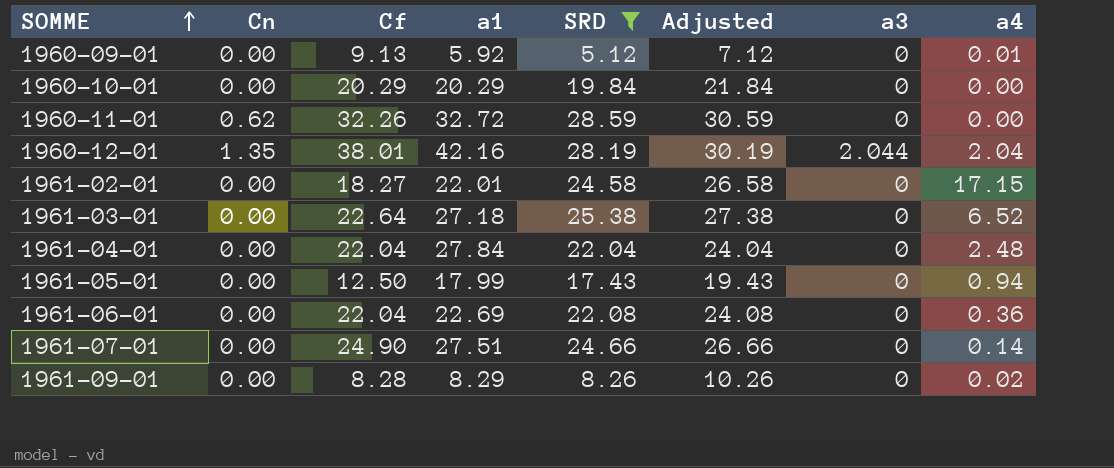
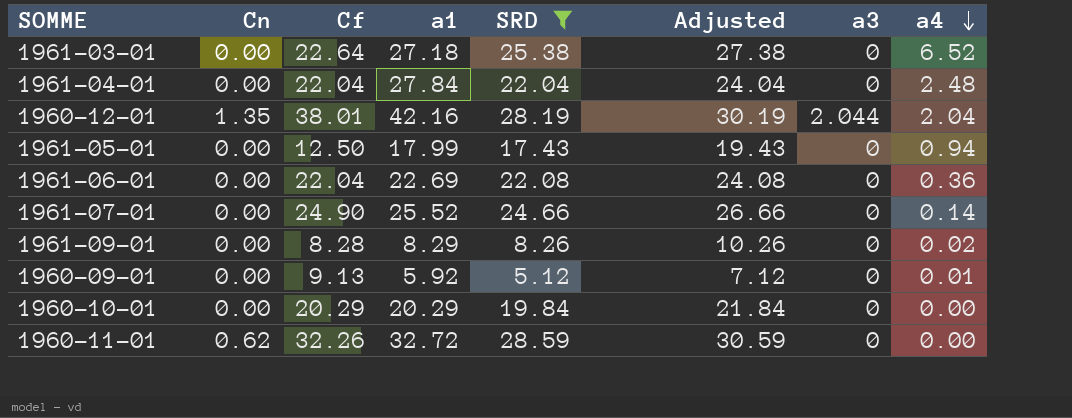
row order: SOMME ascending -> a4 descending
row 1961-02-01: 0.00 | 18.27 | 22.01 | 24.58 | 26.58 | 0 | 17.15 -> none
1961-07-01 | a1: 27.51 -> 25.52

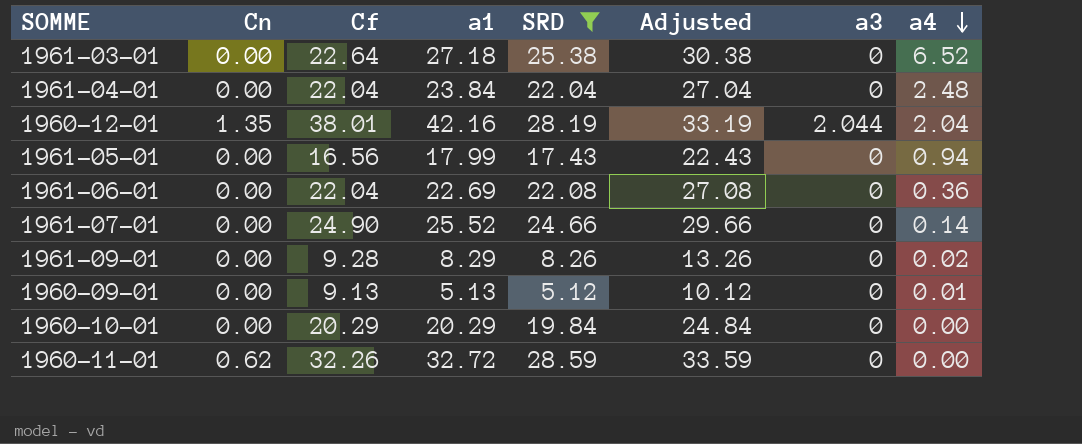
column Adjusted | formula: [SRD] + 2 -> [SRD] + 5
1961-04-01 | a1: 27.84 -> 23.84
1961-05-01 | Cf: 12.50 -> 16.56
1961-09-01 | Cf: 8.28 -> 9.28
1960-09-01 | a1: 5.92 -> 5.13

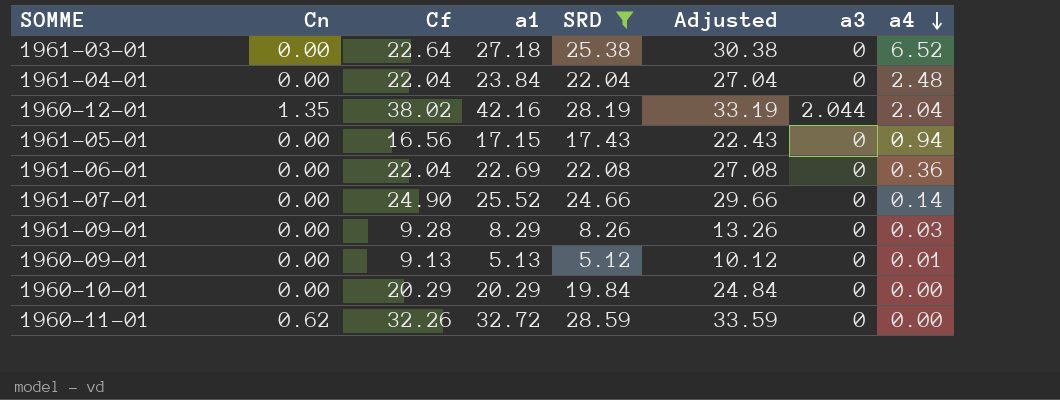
1960-12-01 | Cf: 38.01 -> 38.02
1961-05-01 | a1: 17.99 -> 17.15
1961-09-01 | a4: 0.02 -> 0.03

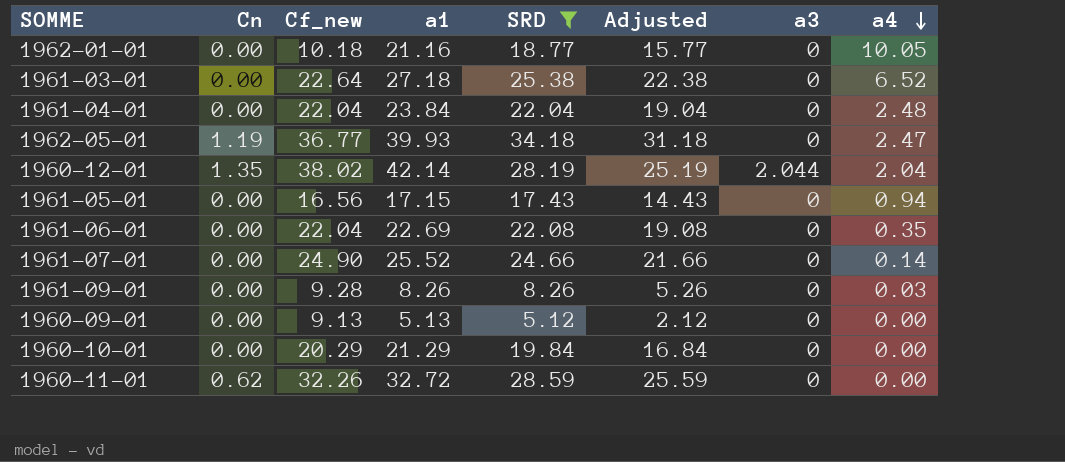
column name: Cf -> Cf_new
column Adjusted | formula: [SRD] + 5 -> [SRD] - 3
row 1962-01-01: none -> 0.00 | 10.18 | 21.16 | 18.77 | 15.77 | 0 | 10.05
row 1962-05-01: none -> 1.19 | 36.77 | 39.93 | 34.18 | 31.18 | 0 | 2.47
1960-12-01 | a1: 42.16 -> 42.14
1961-06-01 | a4: 0.36 -> 0.35
1961-09-01 | a1: 8.29 -> 8.26
1960-09-01 | a4: 0.01 -> 0.00
1960-10-01 | a1: 20.29 -> 21.29

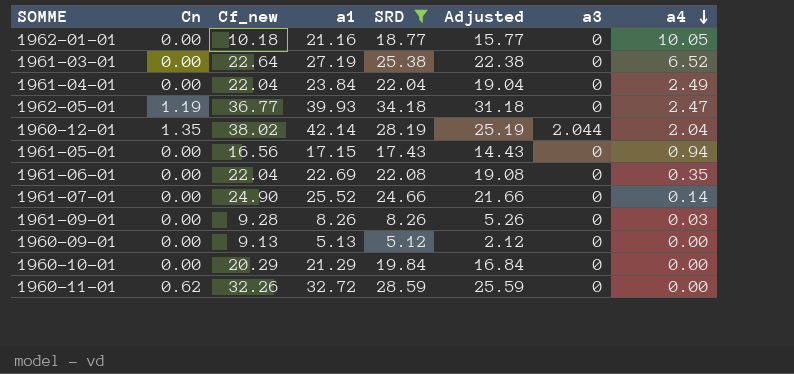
1961-03-01 | a1: 27.18 -> 27.19
1961-04-01 | a4: 2.48 -> 2.49

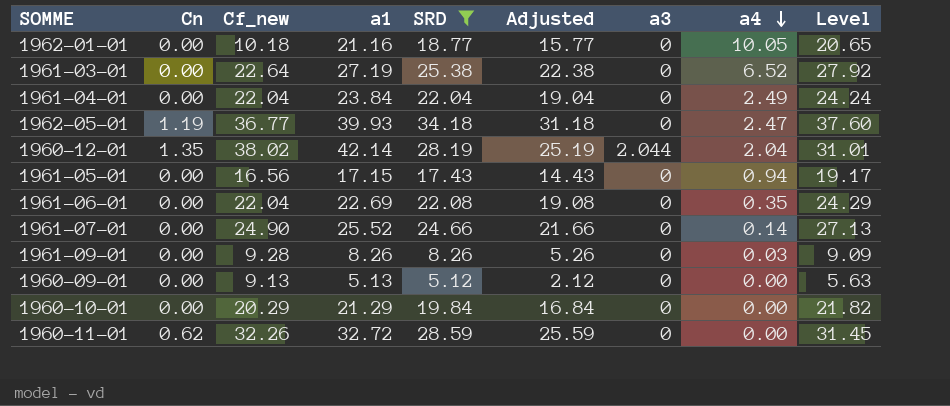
column Level | formula: none -> [SRD] * 1.1

